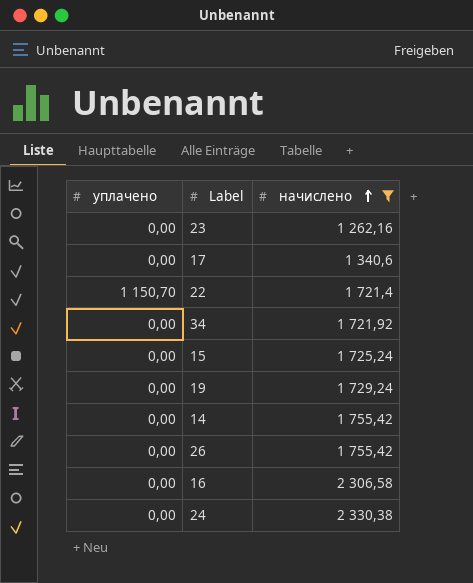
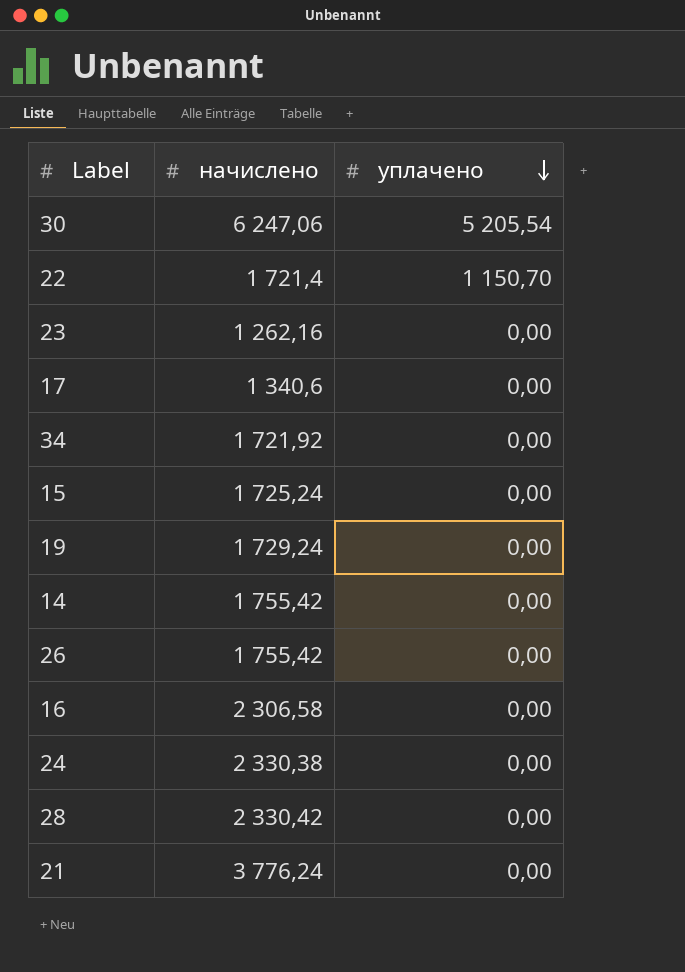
filter: начислено <= 2 330,38 -> none
row order: начислено ascending -> уплачено descending
column уплачено | position: 1 -> 3

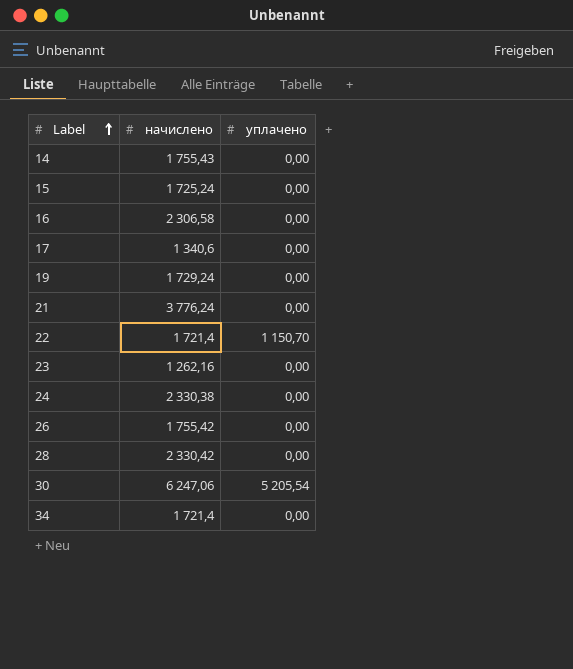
row order: уплачено descending -> Label ascending
14 | начислено: 1 755,42 -> 1 755,43
34 | начислено: 1 721,92 -> 1 721,4

